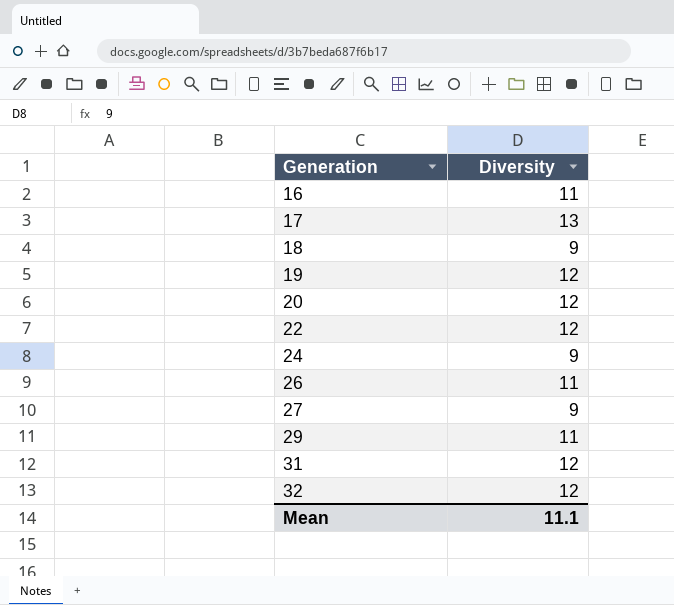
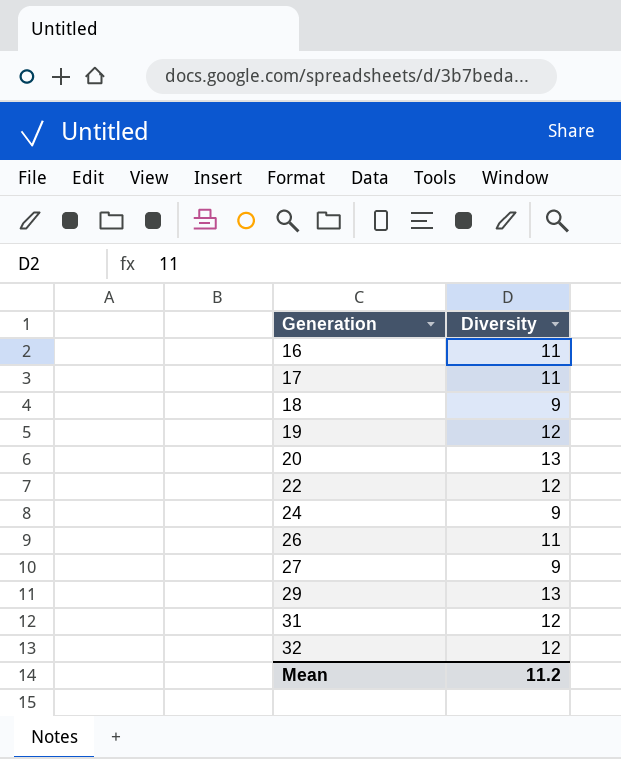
17 | Diversity: 13 -> 11
20 | Diversity: 12 -> 13
29 | Diversity: 11 -> 13
Mean | Diversity: 11.1 -> 11.2

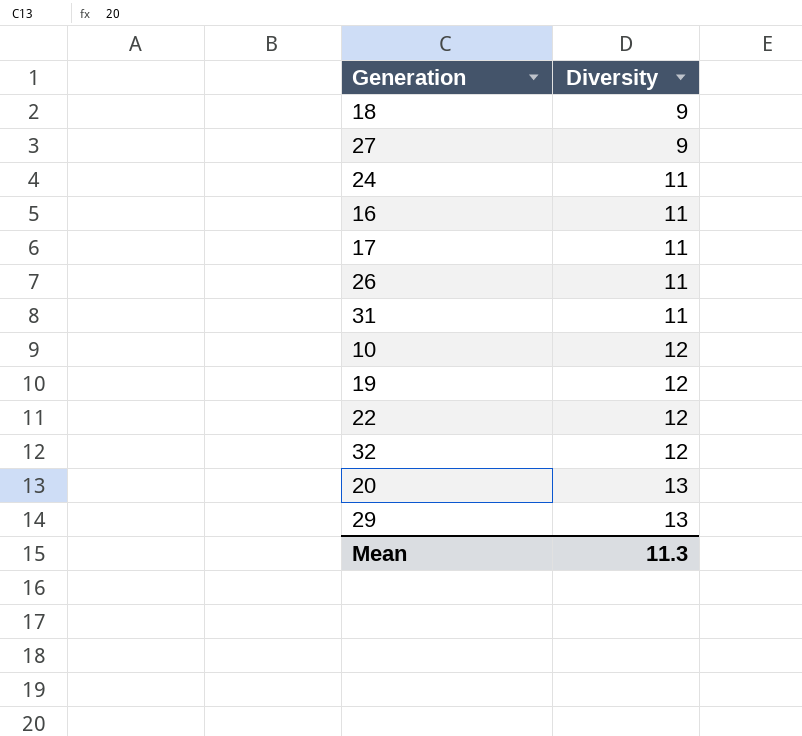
row order: Generation ascending -> Diversity ascending
24 | Diversity: 9 -> 11
31 | Diversity: 12 -> 11
row 10: none -> 12
Mean | Diversity: 11.2 -> 11.3

